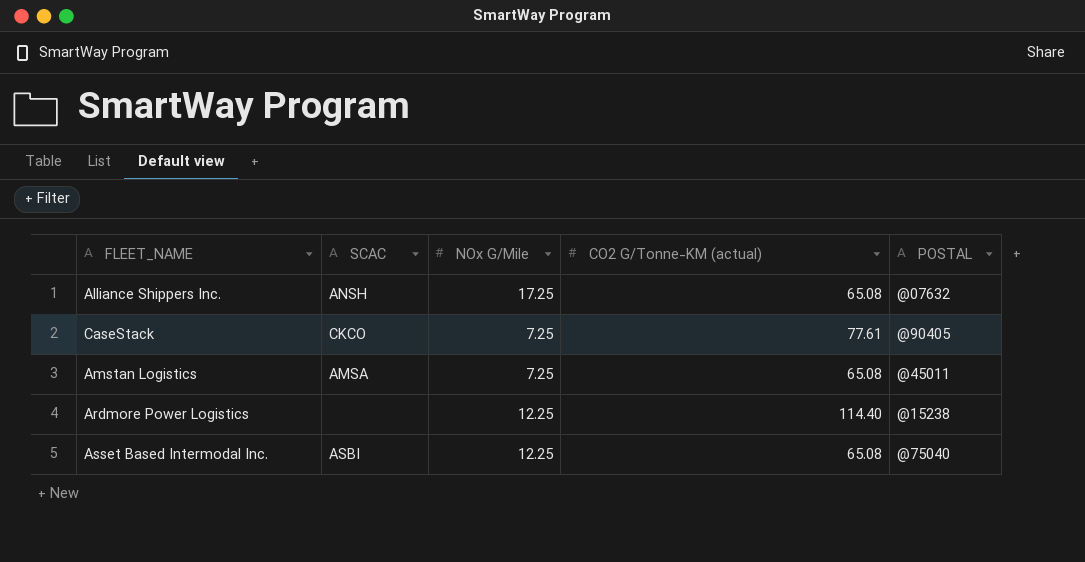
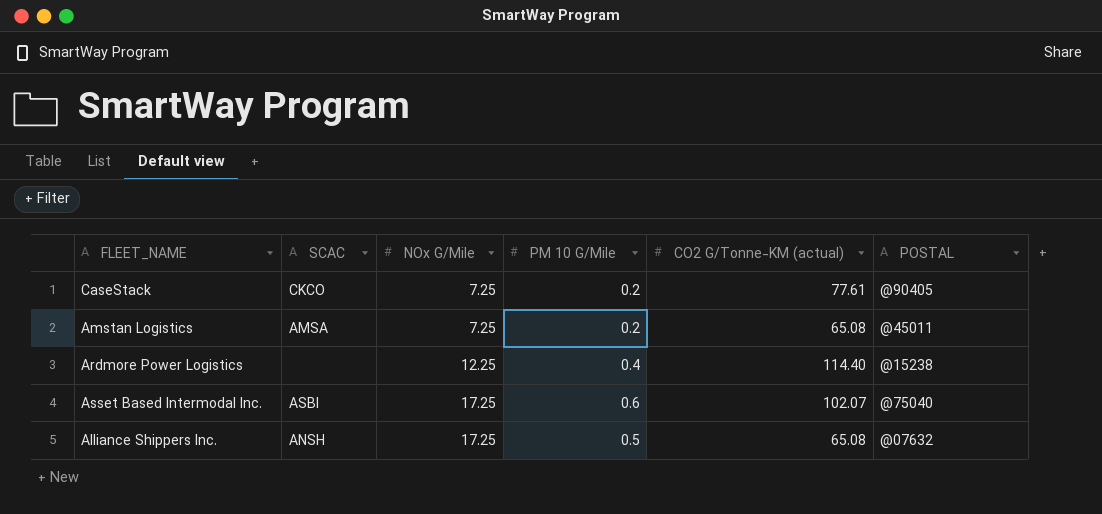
row order: none -> NOx G/Mile ascending
column PM 10 G/Mile | position: none -> 4
Asset Based Intermodal Inc. | NOx G/Mile: 12.25 -> 17.25
Asset Based Intermodal Inc. | CO2 G/Tonne-KM (actual): 65.08 -> 102.07

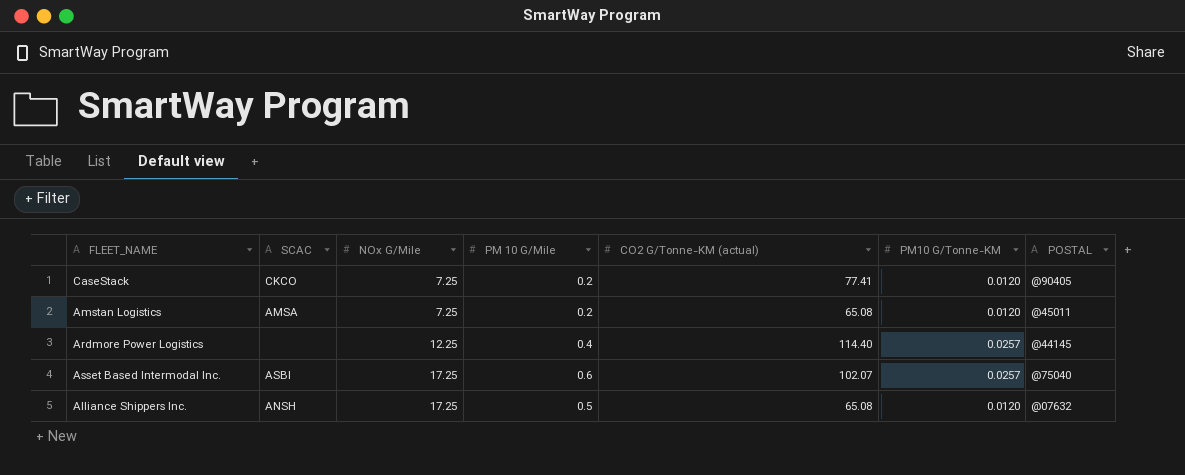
column PM10 G/Tonne-KM | position: none -> 6
CaseStack | CO2 G/Tonne-KM (actual): 77.61 -> 77.41
Ardmore Power Logistics | POSTAL: @15238 -> @44145

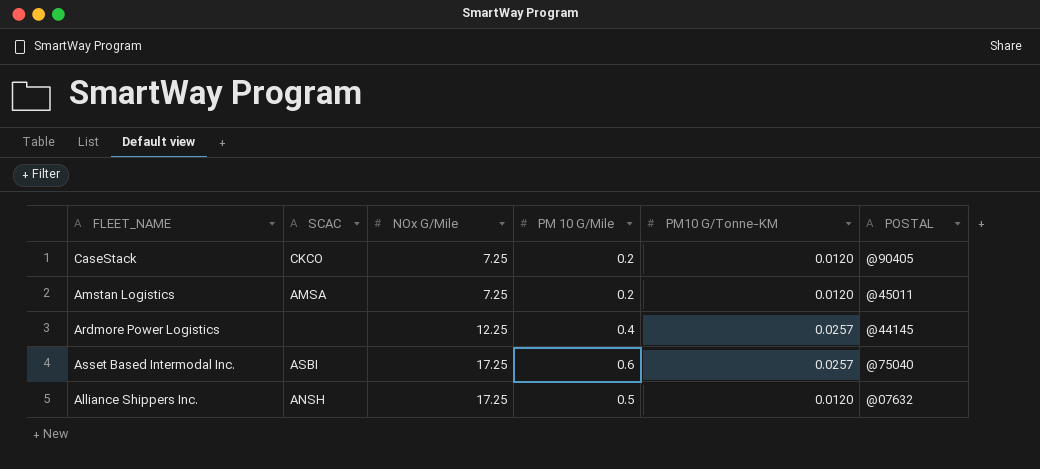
column CO2 G/Tonne-KM (actual) | position: 5 -> none

